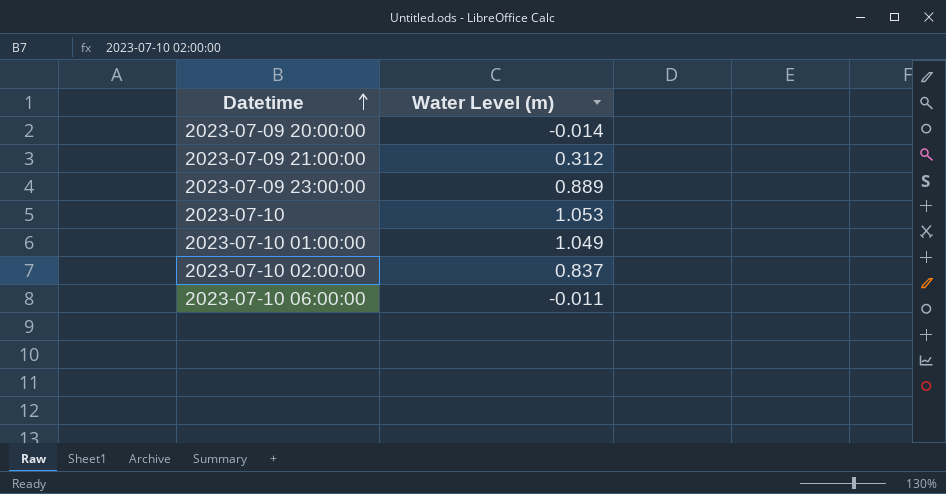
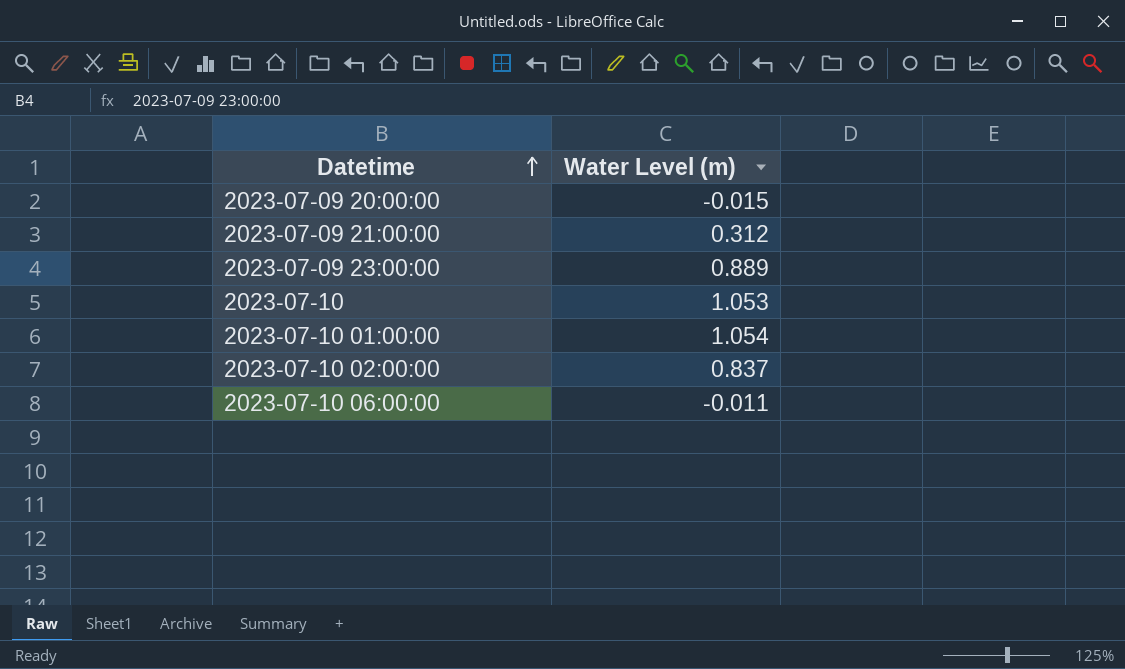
2023-07-09 20:00:00 | Water Level (m): -0.014 -> -0.015
2023-07-10 01:00:00 | Water Level (m): 1.049 -> 1.054

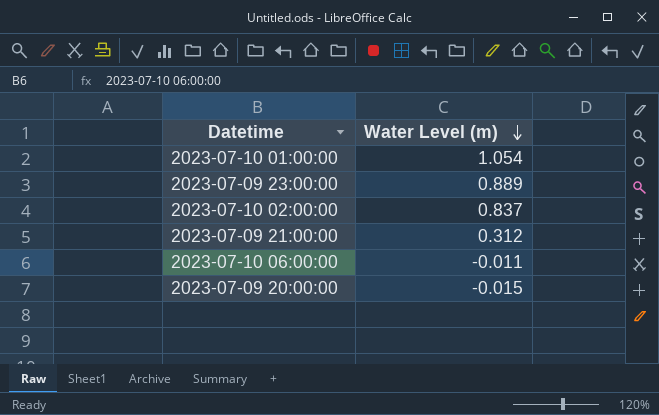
row order: Datetime ascending -> Water Level (m) descending
row 2023-07-10: 1.053 -> none

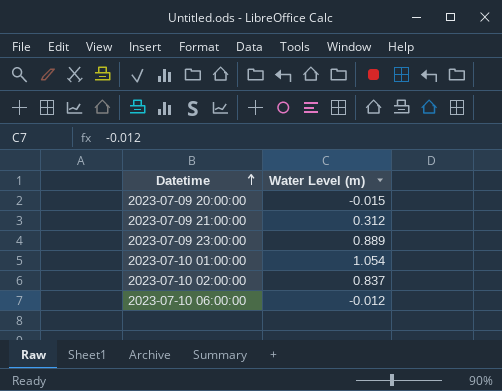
row order: Water Level (m) descending -> Datetime ascending
2023-07-10 06:00:00 | Water Level (m): -0.011 -> -0.012

